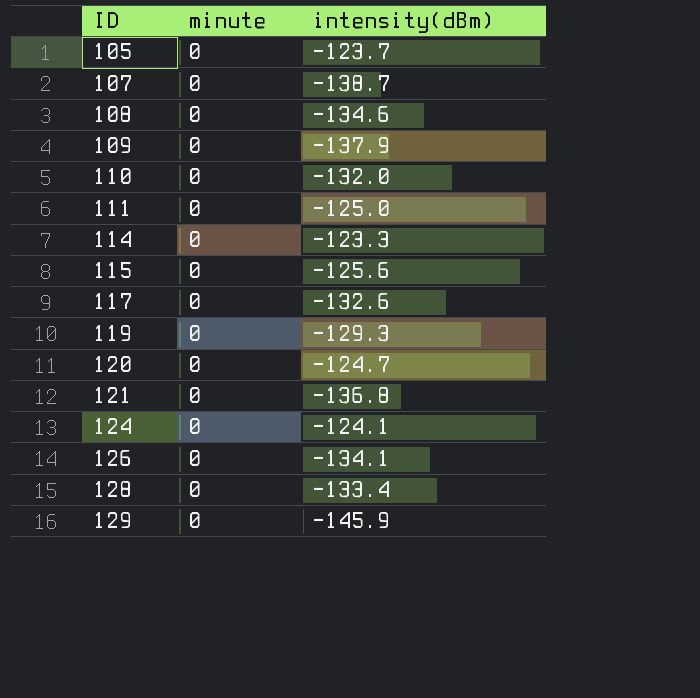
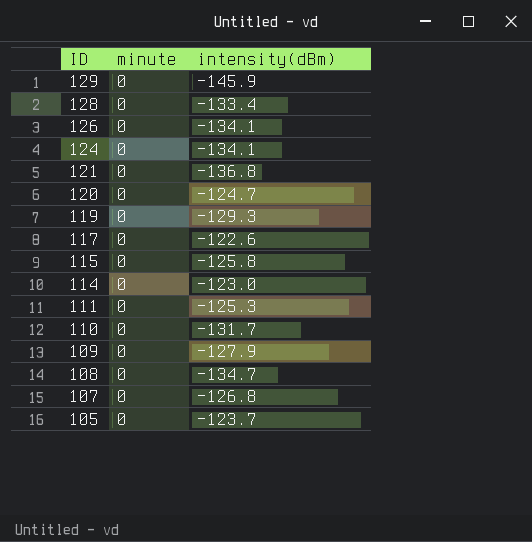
row order: ID ascending -> ID descending
124 | intensity(dBm): -124.1 -> -134.1
117 | intensity(dBm): -132.6 -> -122.6
115 | intensity(dBm): -125.6 -> -125.8
114 | intensity(dBm): -123.3 -> -123.0
111 | intensity(dBm): -125.0 -> -125.3
110 | intensity(dBm): -132.0 -> -131.7
109 | intensity(dBm): -137.9 -> -127.9
108 | intensity(dBm): -134.6 -> -134.7
107 | intensity(dBm): -138.7 -> -126.8

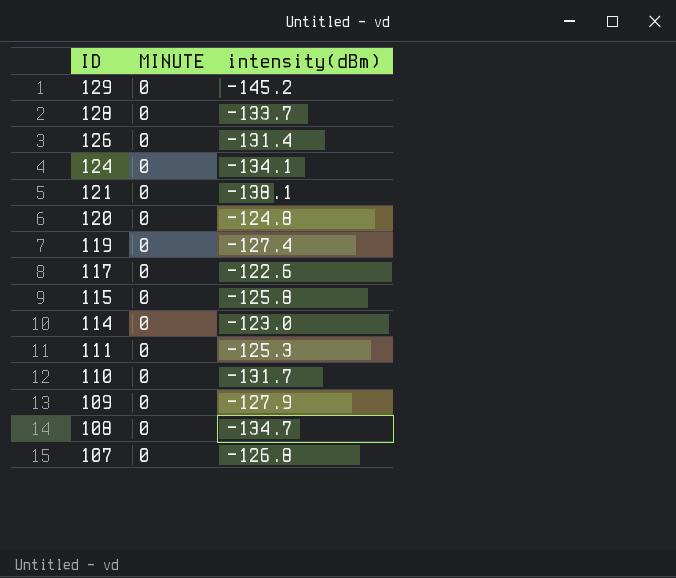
column name: minute -> MINUTE
row 105: 0 | -123.7 -> none
129 | intensity(dBm): -145.9 -> -145.2
128 | intensity(dBm): -133.4 -> -133.7
126 | intensity(dBm): -134.1 -> -131.4
121 | intensity(dBm): -136.8 -> -138.1
120 | intensity(dBm): -124.7 -> -124.8
119 | intensity(dBm): -129.3 -> -127.4

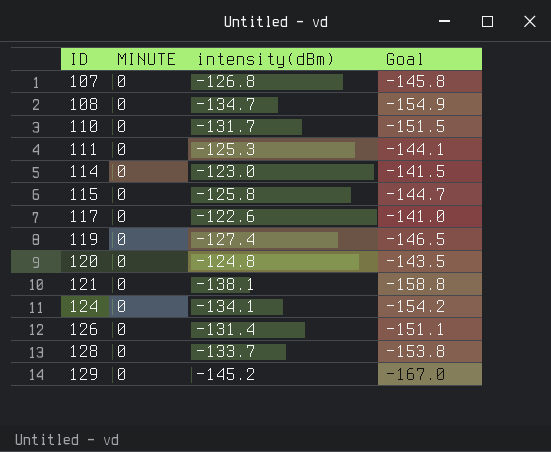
row order: ID descending -> ID ascending
column Goal | formula: none -> [intensity(dBm)] * 1.15
row 109: 0 | -127.9 -> none

